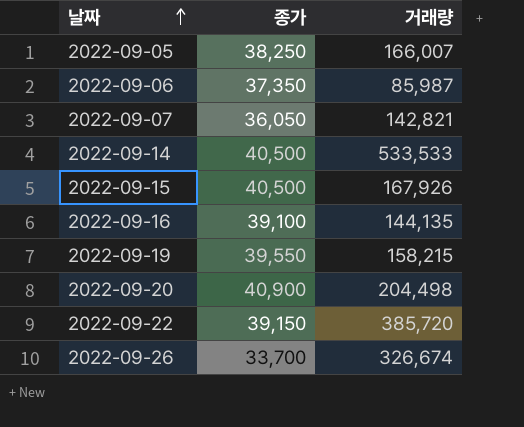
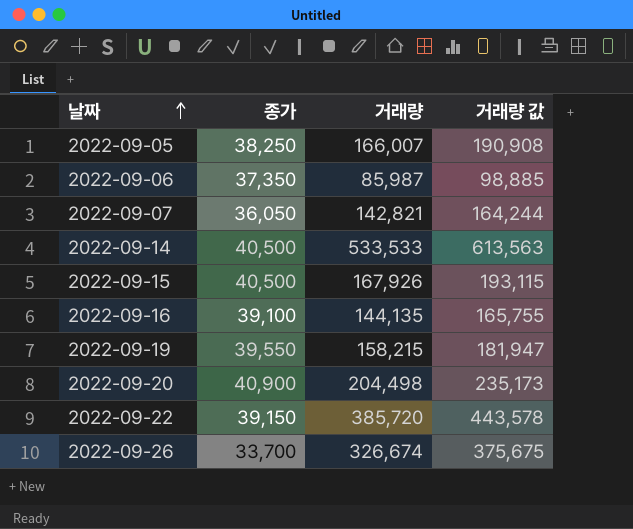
column 거래량 값 | formula: none -> [거래량] * 1.15

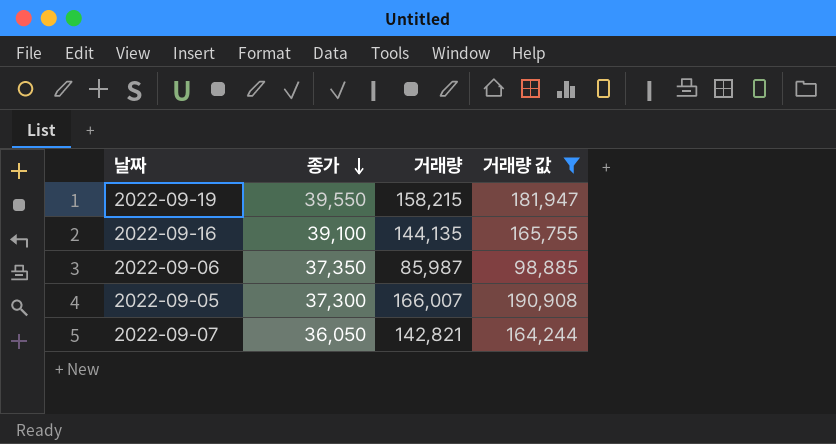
filter: none -> 거래량 값 <= 190,908
row order: 날짜 ascending -> 종가 descending
2022-09-05 | 종가: 38,250 -> 37,300

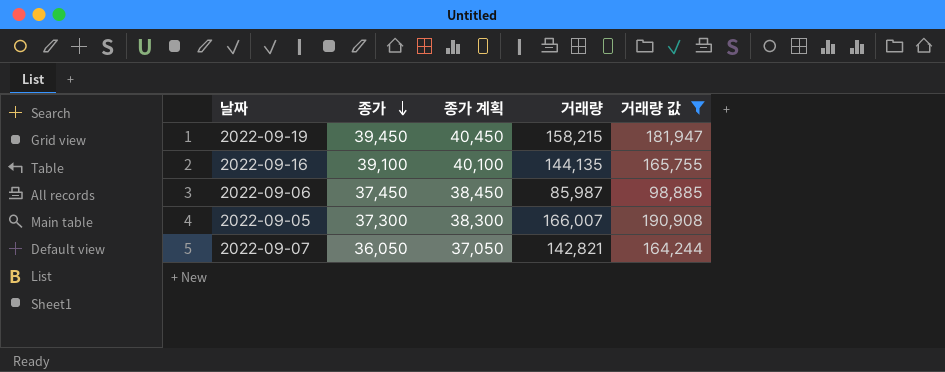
column 종가 계획 | formula: none -> [종가] + 1000
2022-09-19 | 종가: 39,550 -> 39,450
2022-09-06 | 종가: 37,350 -> 37,450

